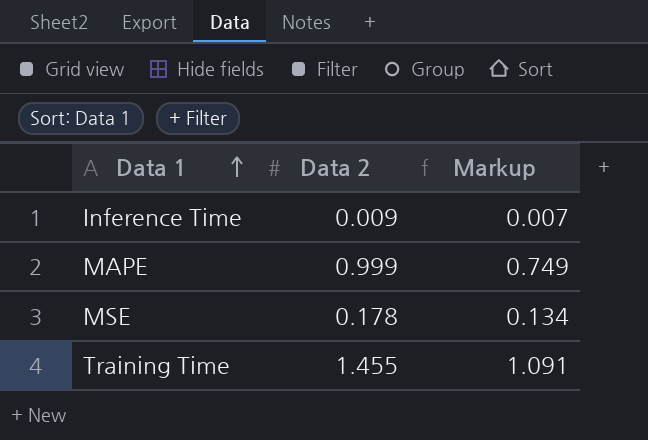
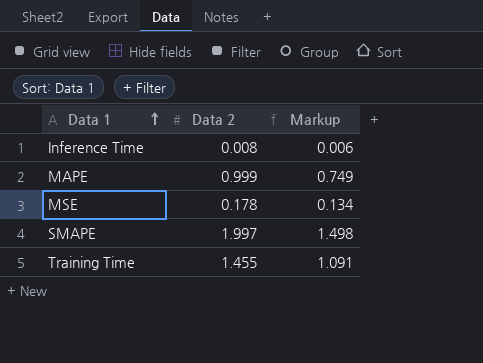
Inference Time | Data 2: 0.009 -> 0.008
Inference Time | Markup: 0.007 -> 0.006
row SMAPE: none -> 1.997 | 1.498

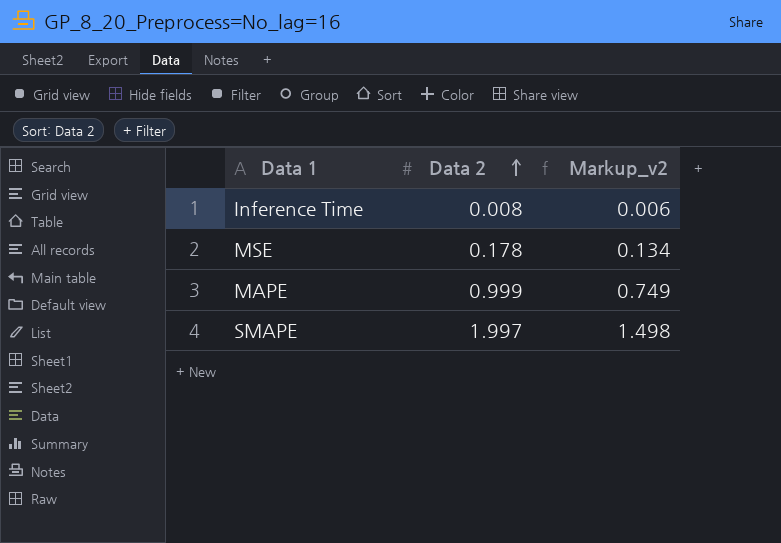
row order: Data 1 ascending -> Data 2 ascending
column name: Markup -> Markup_v2
row Training Time: 1.455 | 1.091 -> none

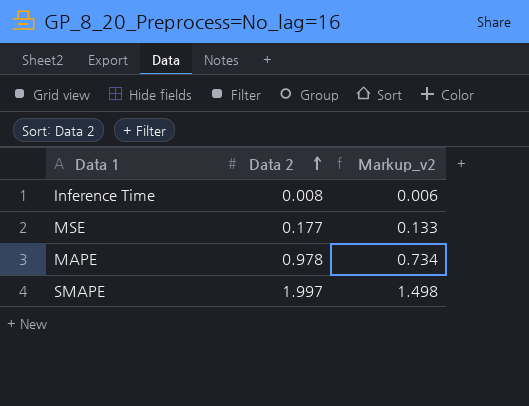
MSE | Data 2: 0.178 -> 0.177
MSE | Markup_v2: 0.134 -> 0.133
MAPE | Data 2: 0.999 -> 0.978
MAPE | Markup_v2: 0.749 -> 0.734

